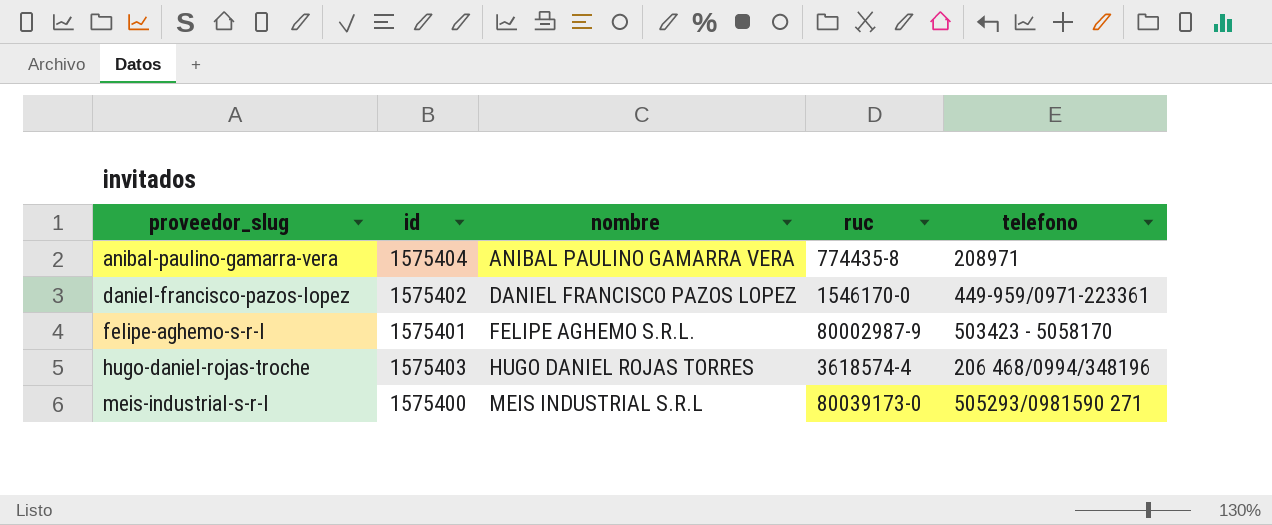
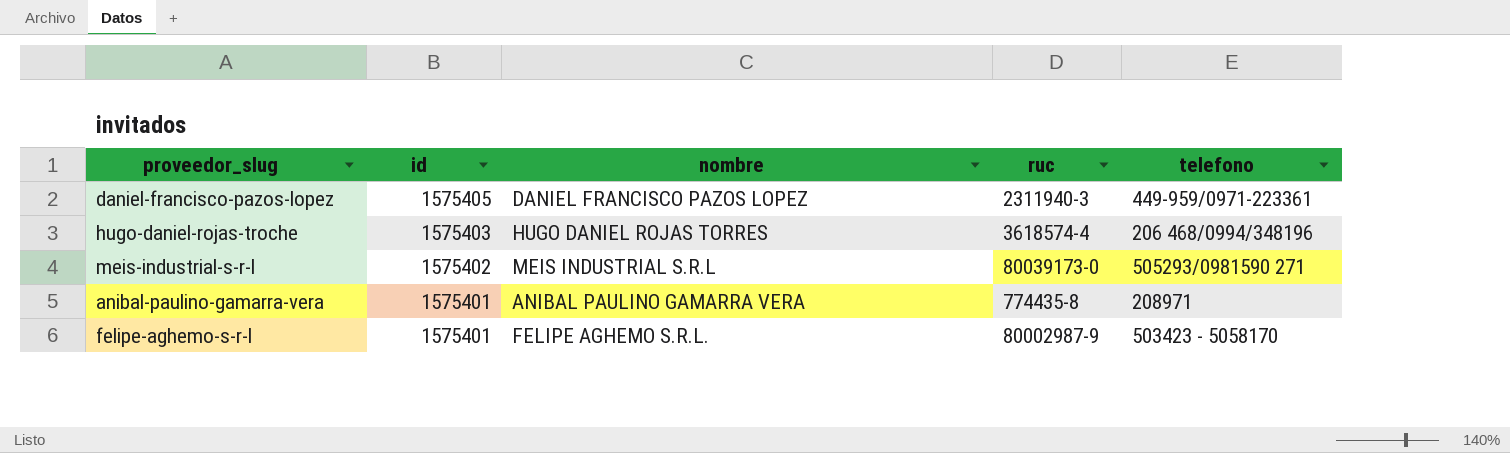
row order: proveedor_slug ascending -> id descending
daniel-francisco-pazos-lopez | id: 1575402 -> 1575405
daniel-francisco-pazos-lopez | ruc: 1546170-0 -> 2311940-3
meis-industrial-s-r-l | id: 1575400 -> 1575402
anibal-paulino-gamarra-vera | id: 1575404 -> 1575401

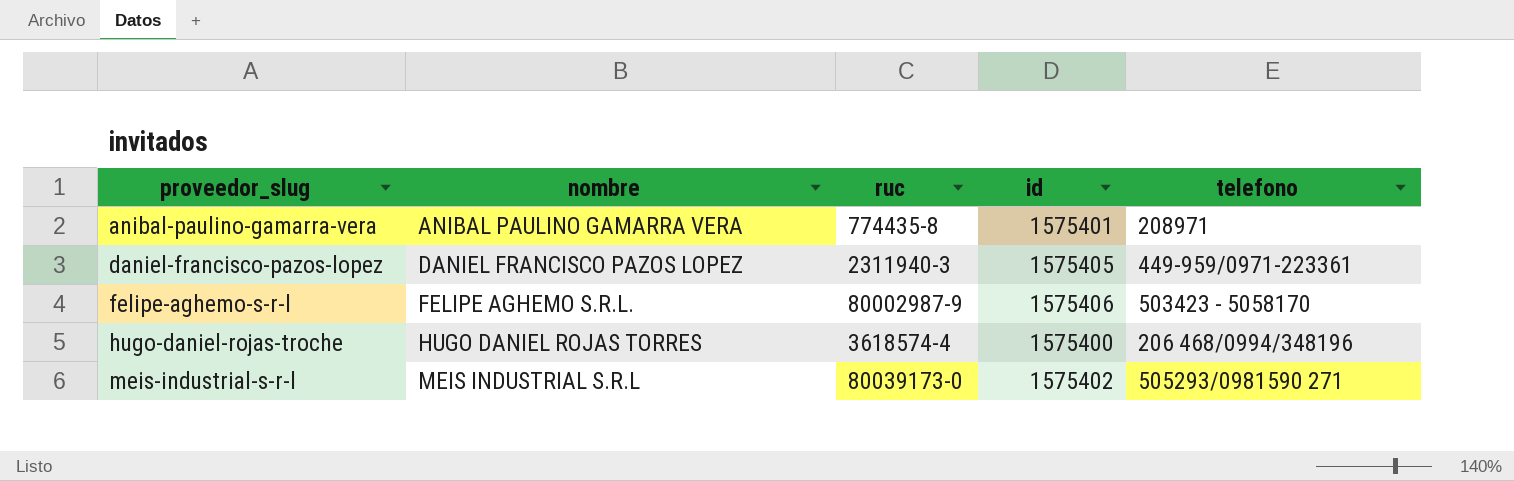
row order: id descending -> proveedor_slug ascending
column id | position: 2 -> 4
felipe-aghemo-s-r-l | id: 1575401 -> 1575406
hugo-daniel-rojas-troche | id: 1575403 -> 1575400

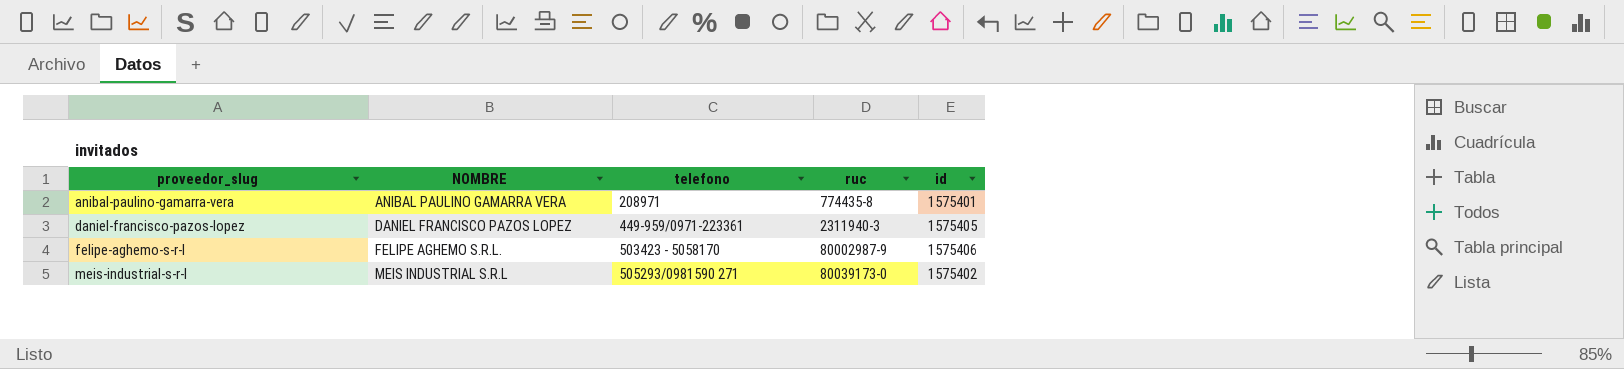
column name: nombre -> NOMBRE
column telefono | position: 5 -> 3
row hugo-daniel-rojas-troche: HUGO DANIEL ROJAS TORRES | 3618574-4 | 1575400 | 206 468/0994/348196 -> none

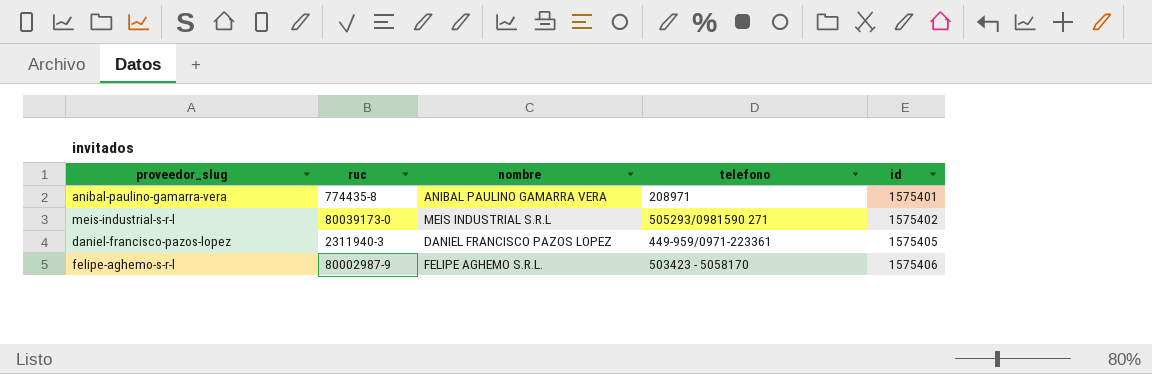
row order: proveedor_slug ascending -> id ascending
column ruc | position: 4 -> 2
column name: NOMBRE -> nombre

